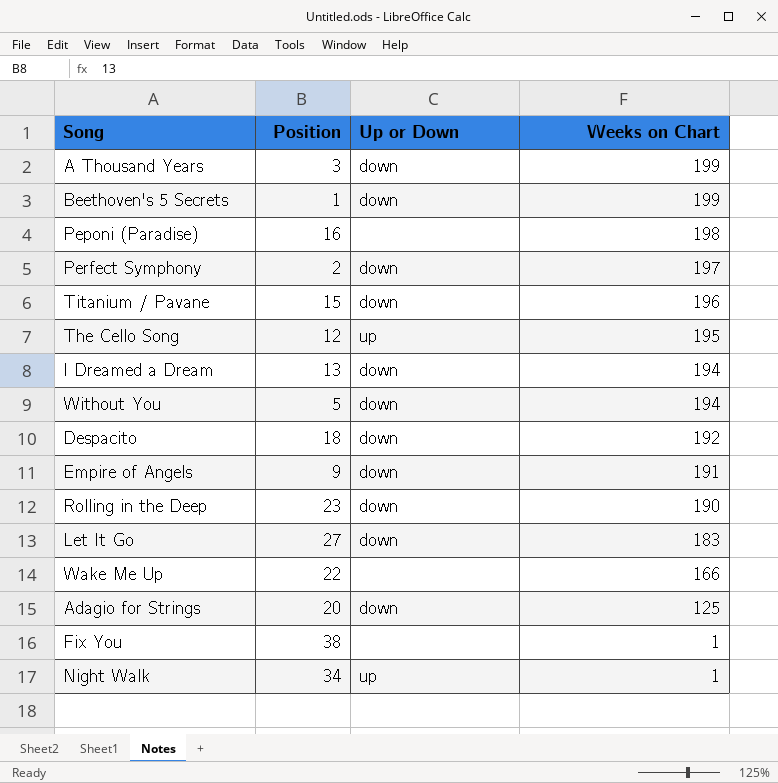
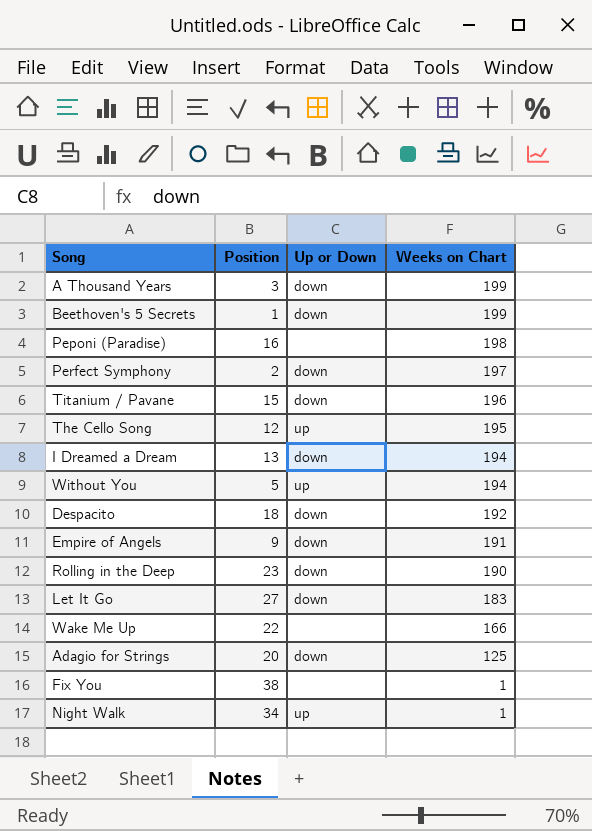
Without You | Up or Down: down -> up

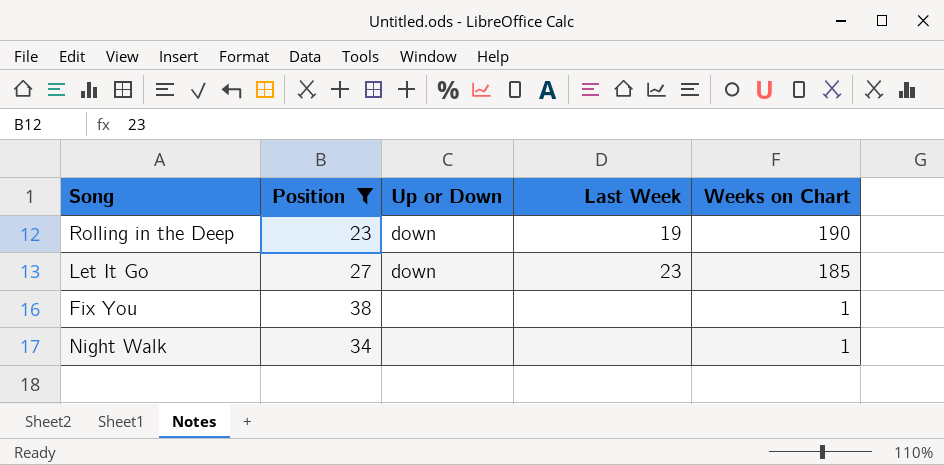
filter: none -> Position >= 23
column Last Week | position: none -> 4
Let It Go | Weeks on Chart: 183 -> 185
Night Walk | Up or Down: up -> none

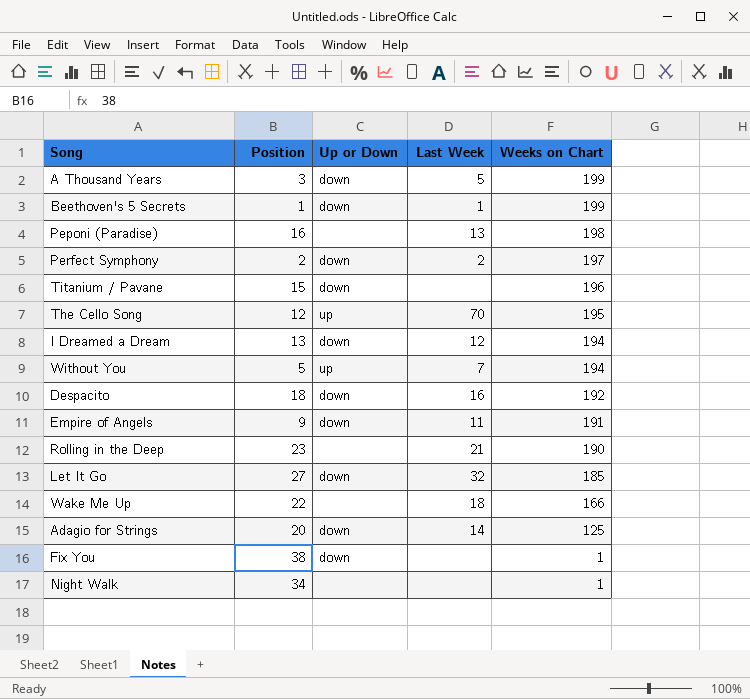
filter: Position >= 23 -> none
Rolling in the Deep | Up or Down: down -> none
Rolling in the Deep | Last Week: 19 -> 21
Let It Go | Last Week: 23 -> 32
Fix You | Up or Down: none -> down

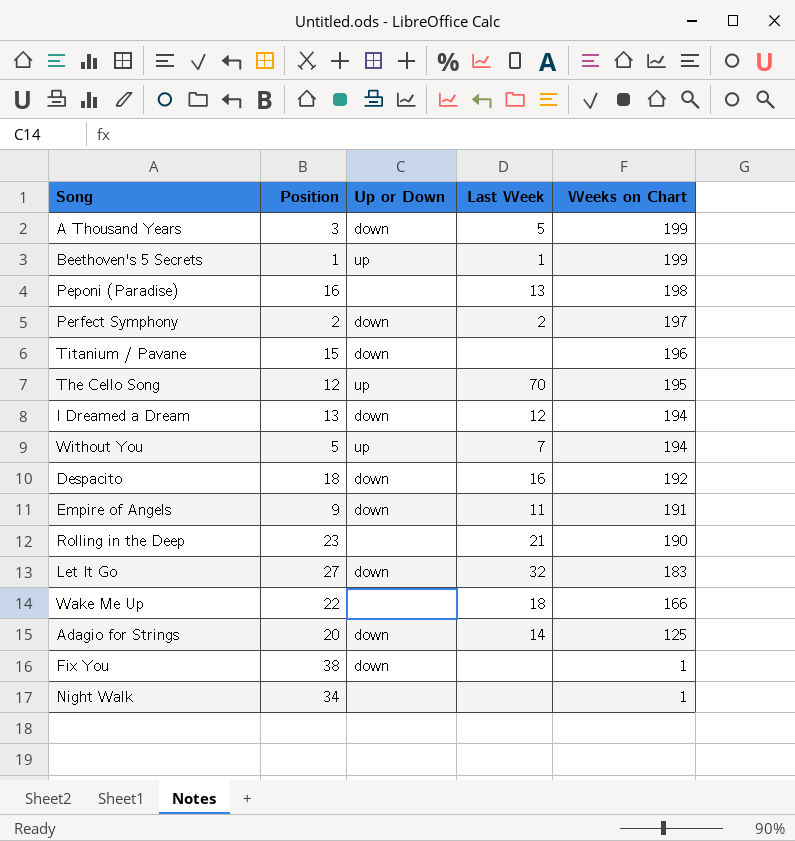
Beethoven's 5 Secrets | Up or Down: down -> up
Let It Go | Weeks on Chart: 185 -> 183

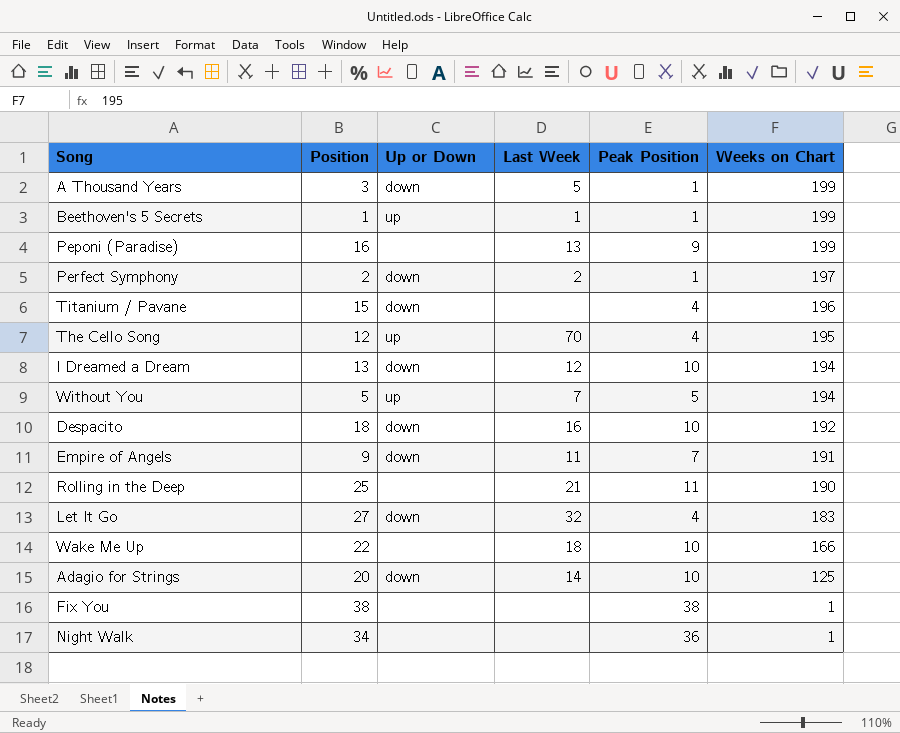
column Peak Position | position: none -> 5
Peponi (Paradise) | Weeks on Chart: 198 -> 199
Rolling in the Deep | Position: 23 -> 25
Fix You | Up or Down: down -> none

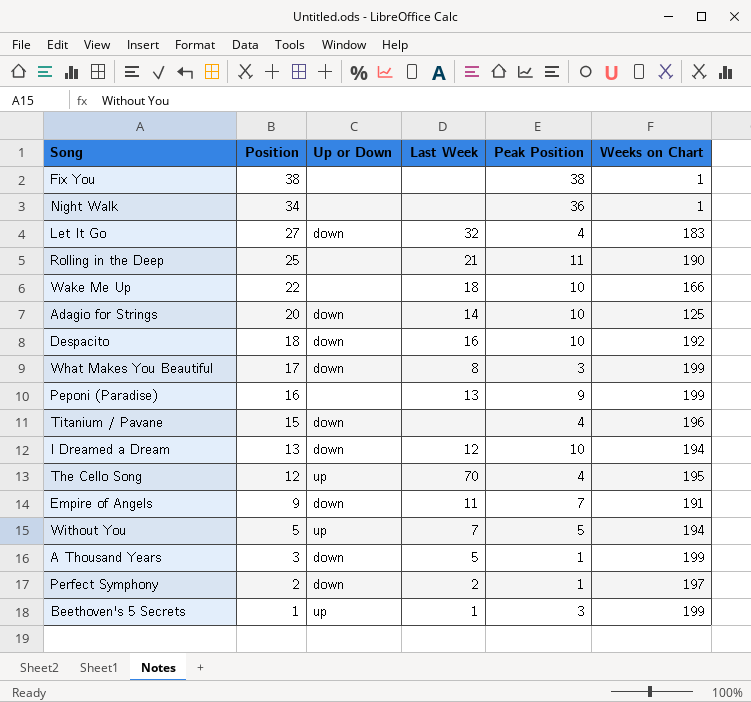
row order: Weeks on Chart descending -> Position descending
row What Makes You Beautiful: none -> 17 | down | 8 | 3 | 199
Beethoven's 5 Secrets | Peak Position: 1 -> 3

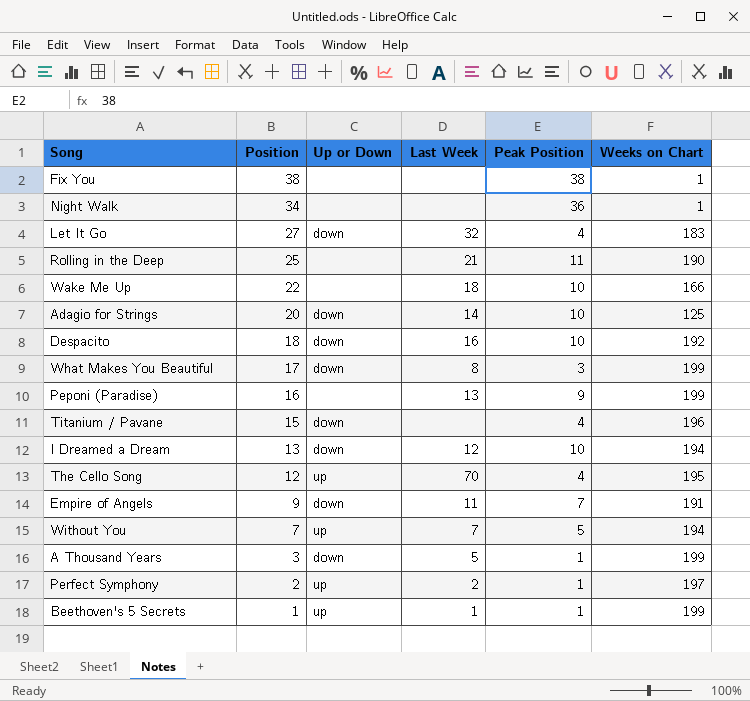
Without You | Position: 5 -> 7
Perfect Symphony | Up or Down: down -> up
Beethoven's 5 Secrets | Peak Position: 3 -> 1

